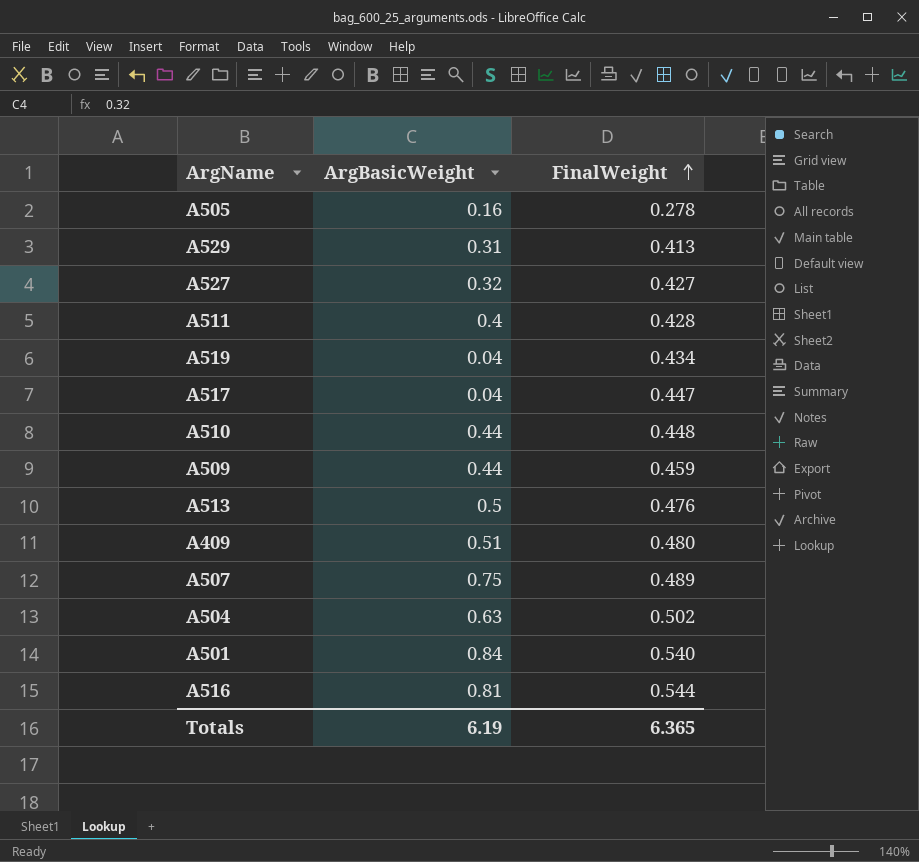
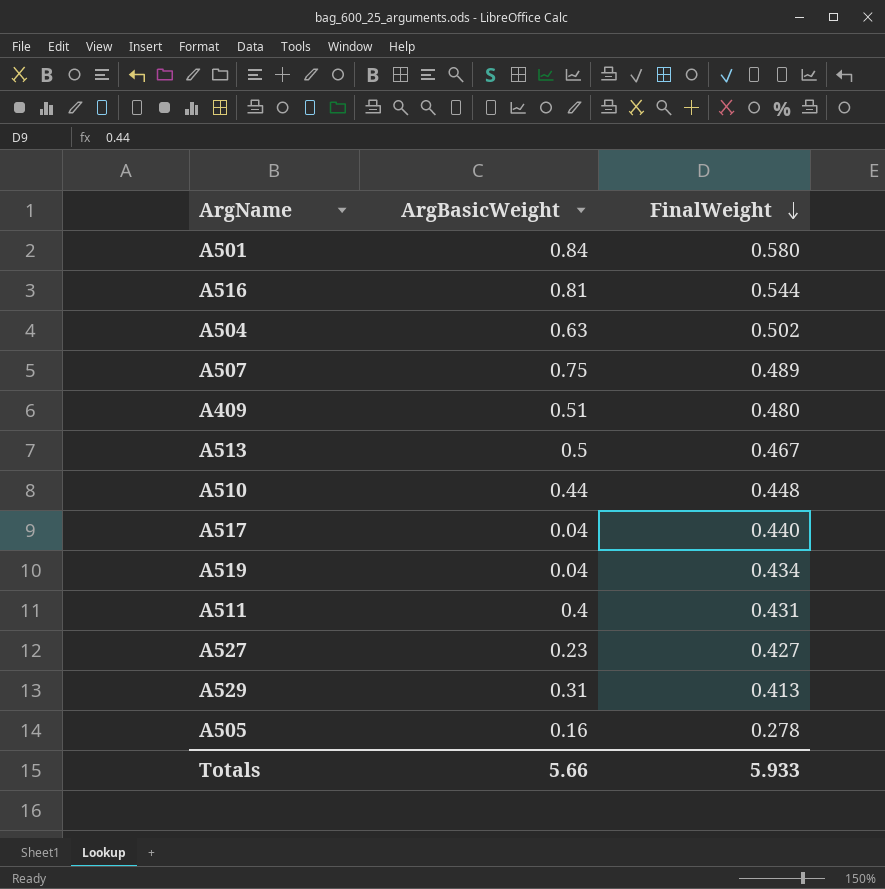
row order: FinalWeight ascending -> FinalWeight descending
row A509: 0.44 | 0.459 -> none
A501 | FinalWeight: 0.540 -> 0.580
A513 | FinalWeight: 0.476 -> 0.467
A517 | FinalWeight: 0.447 -> 0.440
A511 | FinalWeight: 0.428 -> 0.431
A527 | ArgBasicWeight: 0.32 -> 0.23
Totals | ArgBasicWeight: 6.19 -> 5.66
Totals | FinalWeight: 6.365 -> 5.933

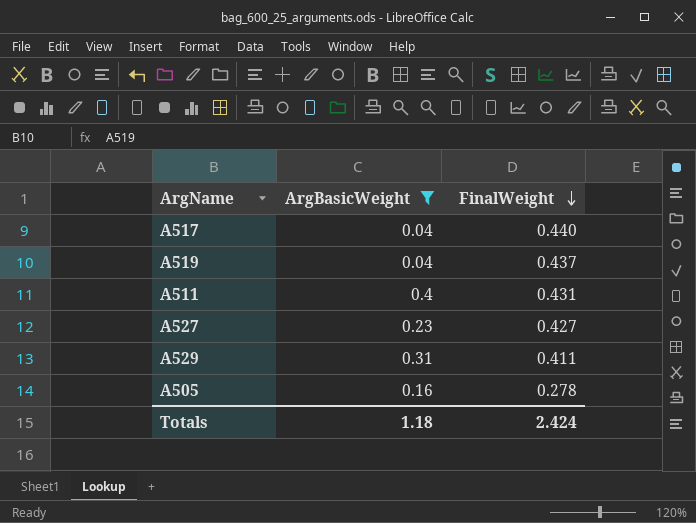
filter: none -> ArgBasicWeight <= 0.4
A519 | FinalWeight: 0.434 -> 0.437
A529 | FinalWeight: 0.413 -> 0.411
Totals | ArgBasicWeight: 5.66 -> 1.18
Totals | FinalWeight: 5.933 -> 2.424

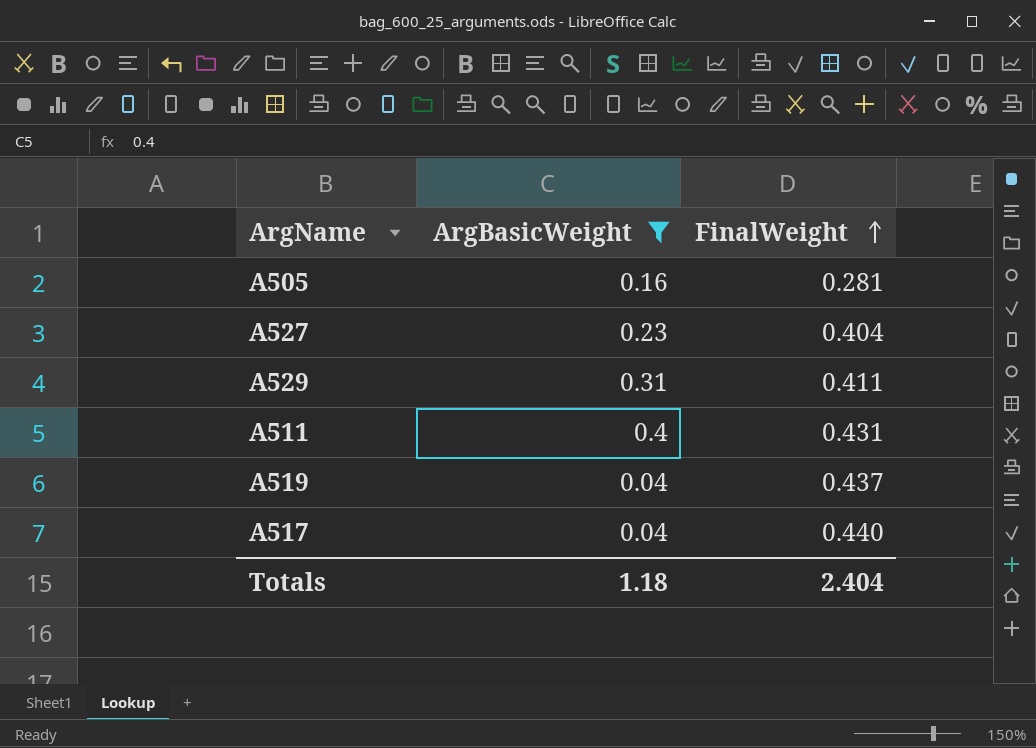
row order: FinalWeight descending -> FinalWeight ascending
A505 | FinalWeight: 0.278 -> 0.281
A527 | FinalWeight: 0.427 -> 0.404
Totals | FinalWeight: 2.424 -> 2.404

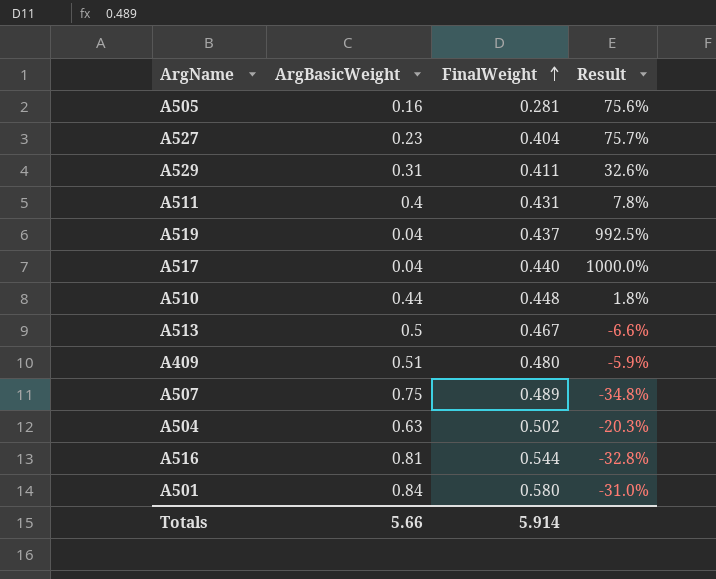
filter: ArgBasicWeight <= 0.4 -> none
column Result | formula: none -> ([FinalWeight] - [ArgBasicWeight]) / [ArgBasicWeight]
Totals | ArgBasicWeight: 1.18 -> 5.66
Totals | FinalWeight: 2.404 -> 5.914

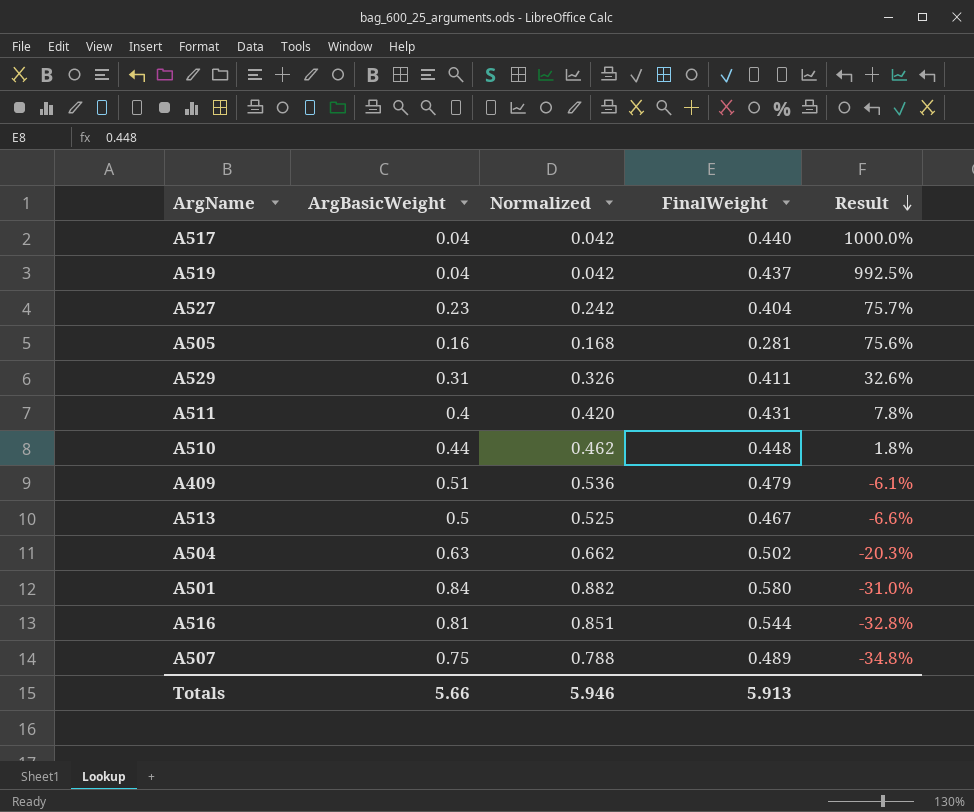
row order: FinalWeight ascending -> Result descending
column Normalized | formula: none -> [ArgBasicWeight] * 1.05
A409 | FinalWeight: 0.480 -> 0.479
A409 | Result: -5.9% -> -6.1%
Totals | FinalWeight: 5.914 -> 5.913

